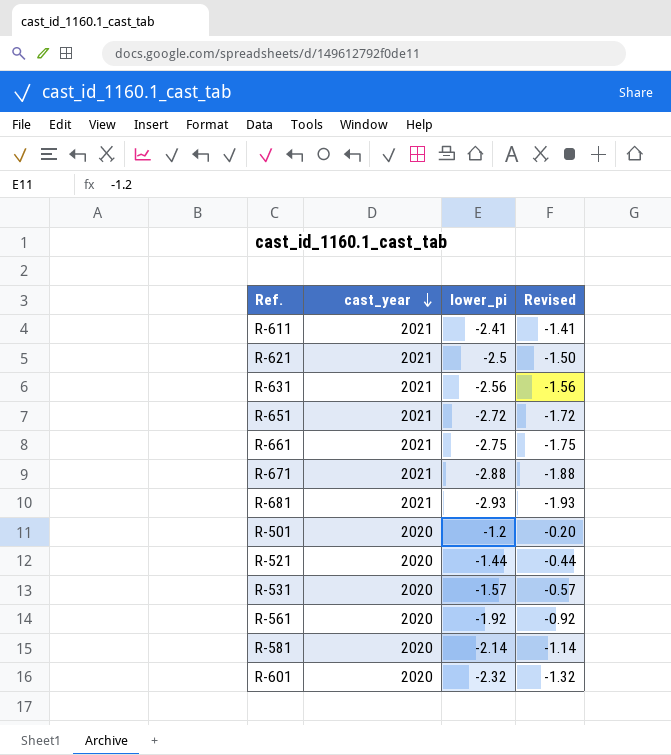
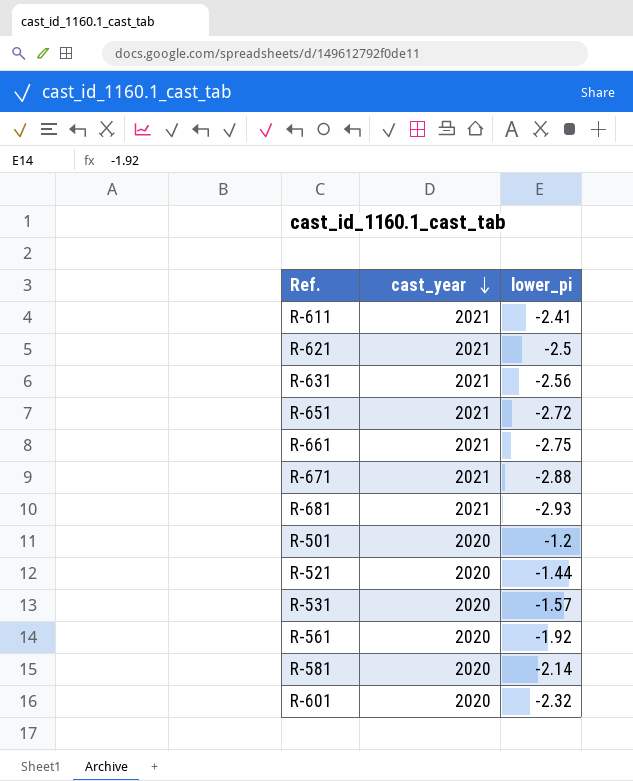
column Revised | formula: [lower_pi] + 1 -> none

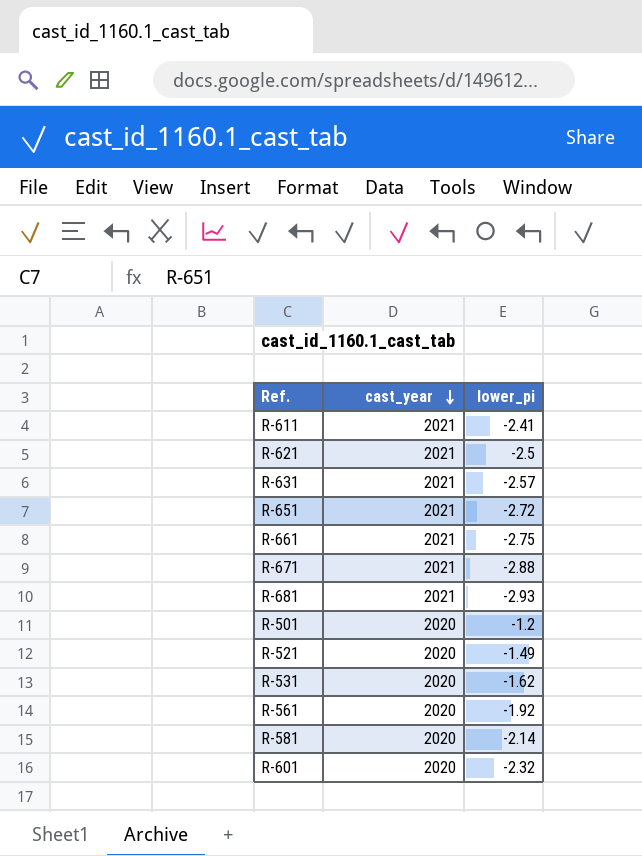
R-631 | lower_pi: -2.56 -> -2.57
R-521 | lower_pi: -1.44 -> -1.49
R-531 | lower_pi: -1.57 -> -1.62

